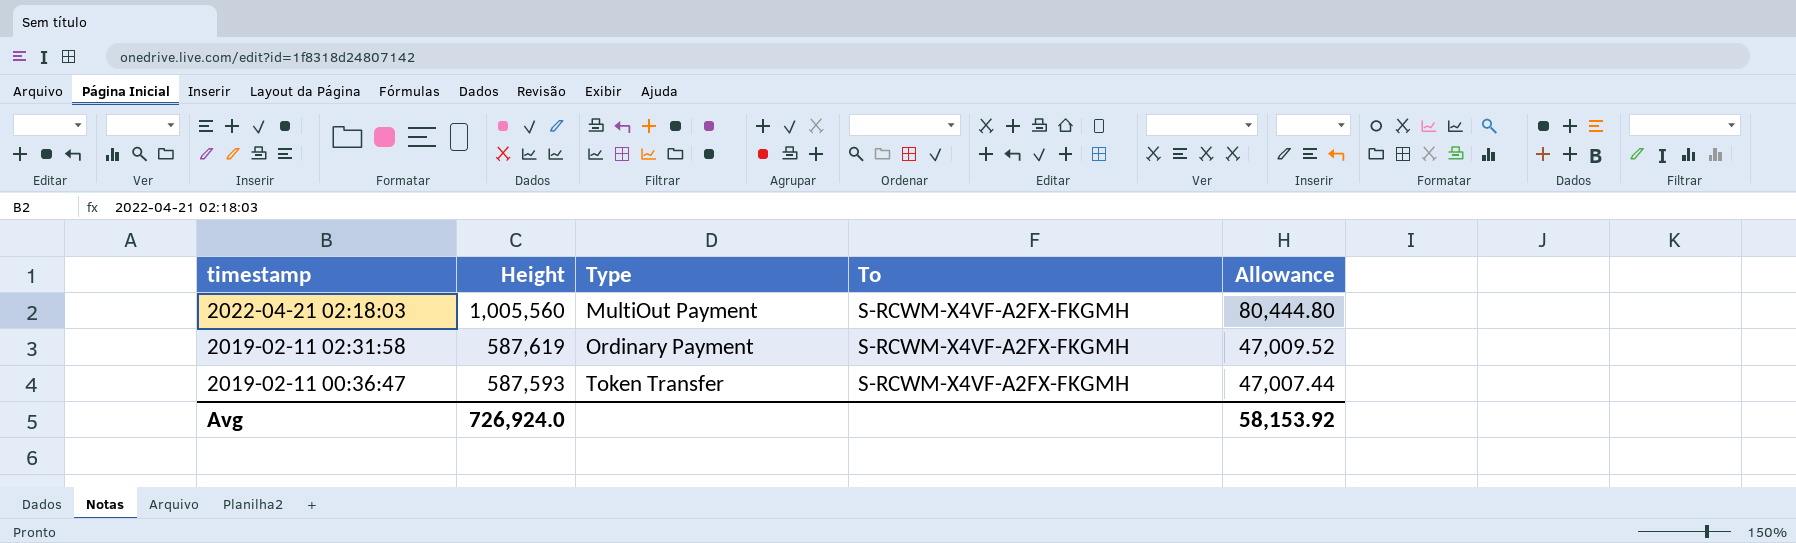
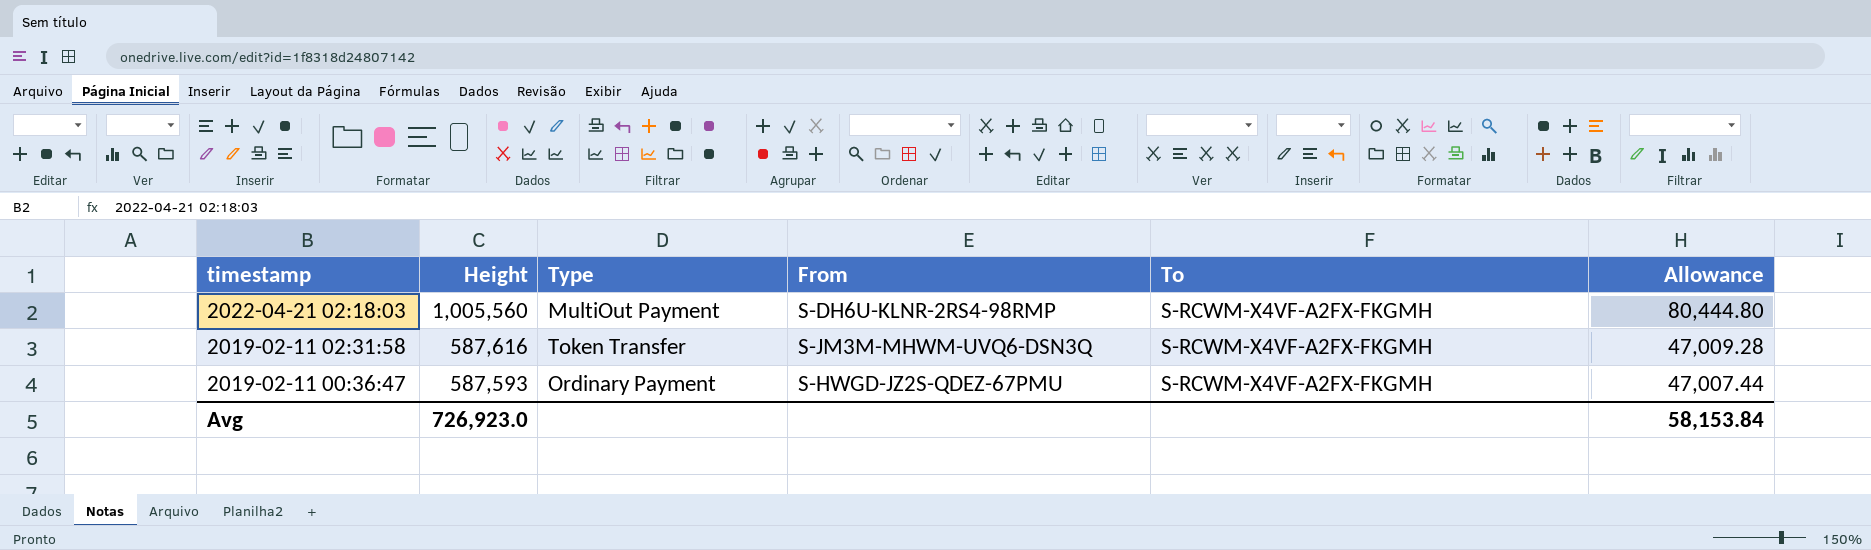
column From | position: none -> 4
2019-02-11 02:31:58 | Height: 587,619 -> 587,616
2019-02-11 02:31:58 | Type: Ordinary Payment -> Token Transfer
2019-02-11 02:31:58 | Allowance: 47,009.52 -> 47,009.28
2019-02-11 00:36:47 | Type: Token Transfer -> Ordinary Payment
Avg | Height: 726,924.0 -> 726,923.0
Avg | Allowance: 58,153.92 -> 58,153.84

